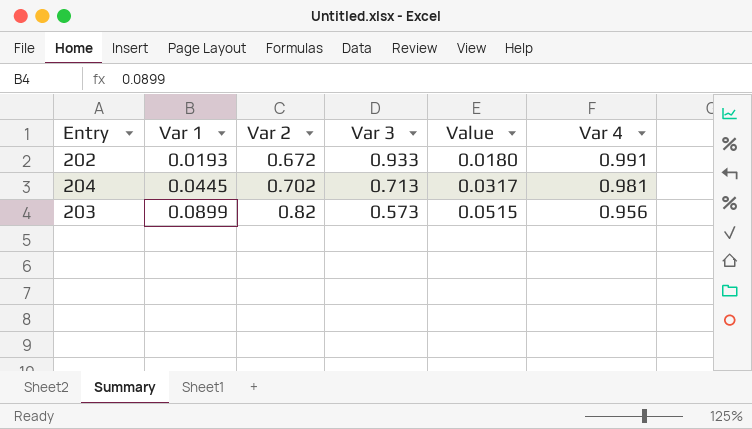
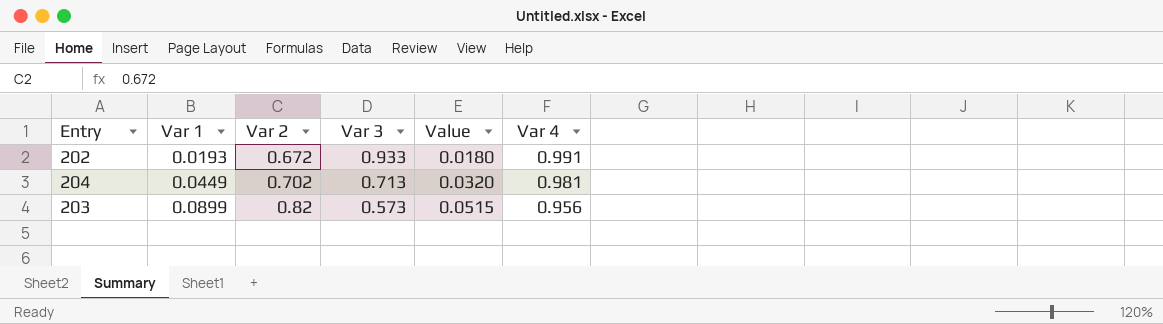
204 | Var 1: 0.0445 -> 0.0449
204 | Value: 0.0317 -> 0.0320

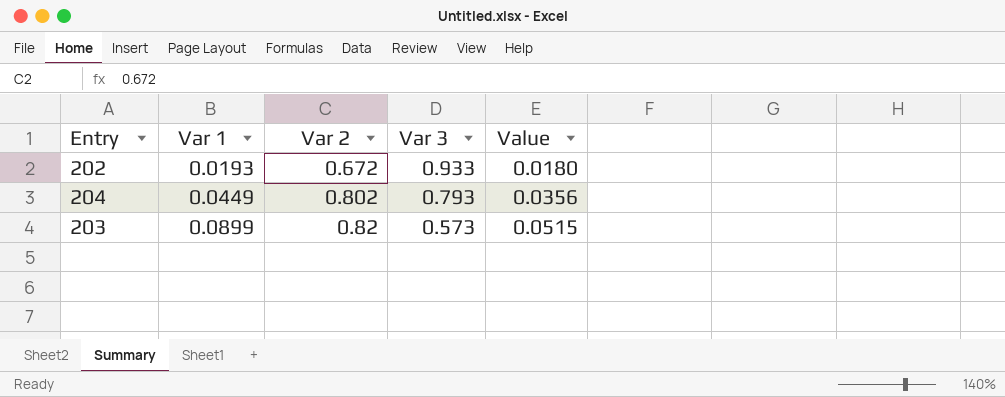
column Var 4 | position: 6 -> none
204 | Var 2: 0.702 -> 0.802
204 | Var 3: 0.713 -> 0.793
204 | Value: 0.0320 -> 0.0356

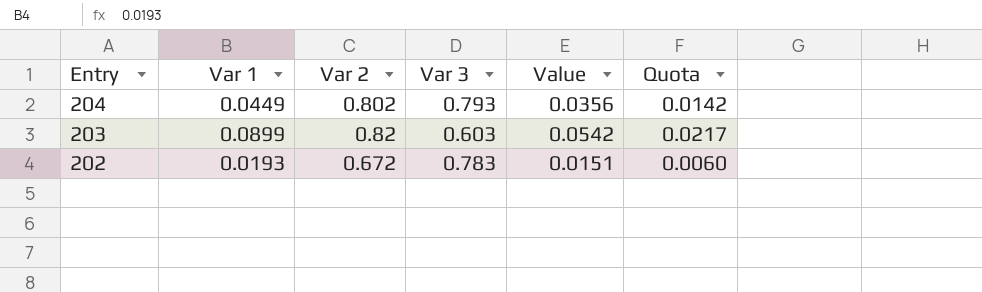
row order: Var 1 ascending -> Entry descending
column Quota | formula: none -> [Value] * 0.4
203 | Var 3: 0.573 -> 0.603
203 | Value: 0.0515 -> 0.0542
202 | Var 3: 0.933 -> 0.783
202 | Value: 0.0180 -> 0.0151

